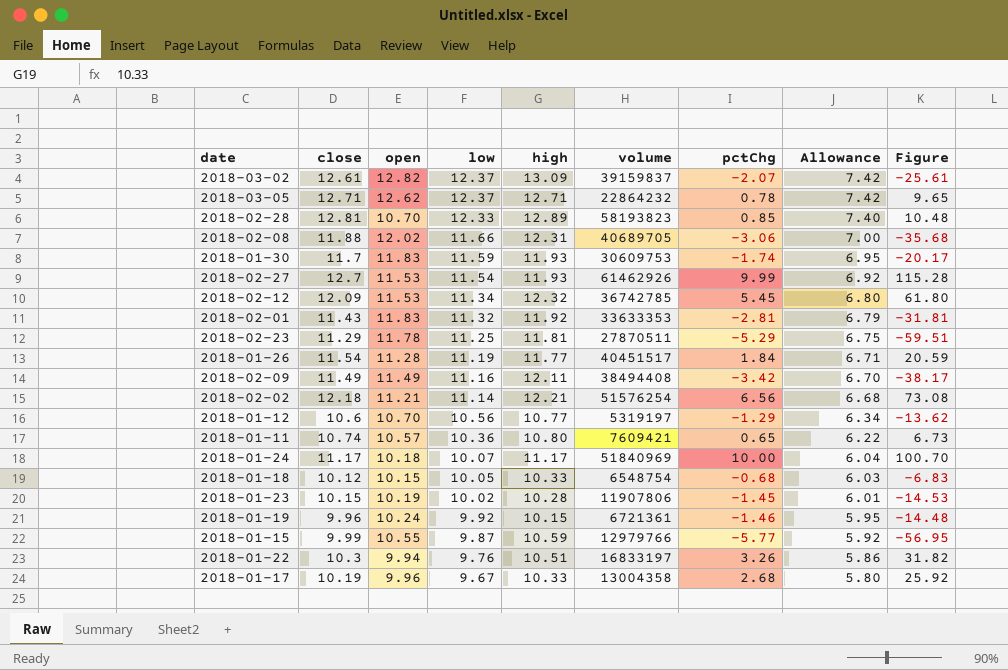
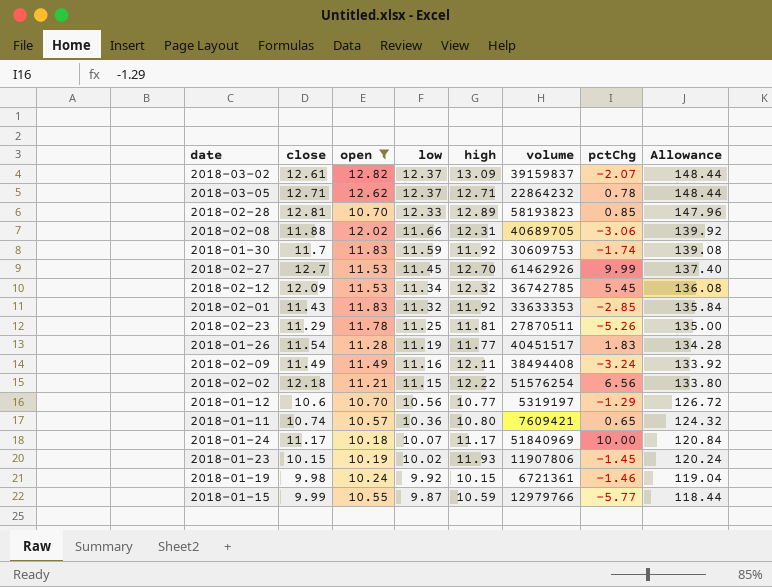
filter: none -> open >= 10.18
column Figure | formula: [low] * [pctChg] -> none
column Allowance | formula: [low] * 0.6 -> [low] * 12
2018-01-30 | high: 11.93 -> 11.92
2018-02-27 | low: 11.54 -> 11.45
2018-02-27 | high: 11.93 -> 12.70
2018-02-01 | pctChg: -2.81 -> -2.85
2018-02-23 | pctChg: -5.29 -> -5.26
2018-01-26 | pctChg: 1.84 -> 1.83
2018-02-09 | pctChg: -3.42 -> -3.24
2018-02-02 | low: 11.14 -> 11.15
2018-02-02 | high: 12.21 -> 12.22
2018-01-23 | high: 10.28 -> 11.93
2018-01-19 | close: 9.96 -> 9.98

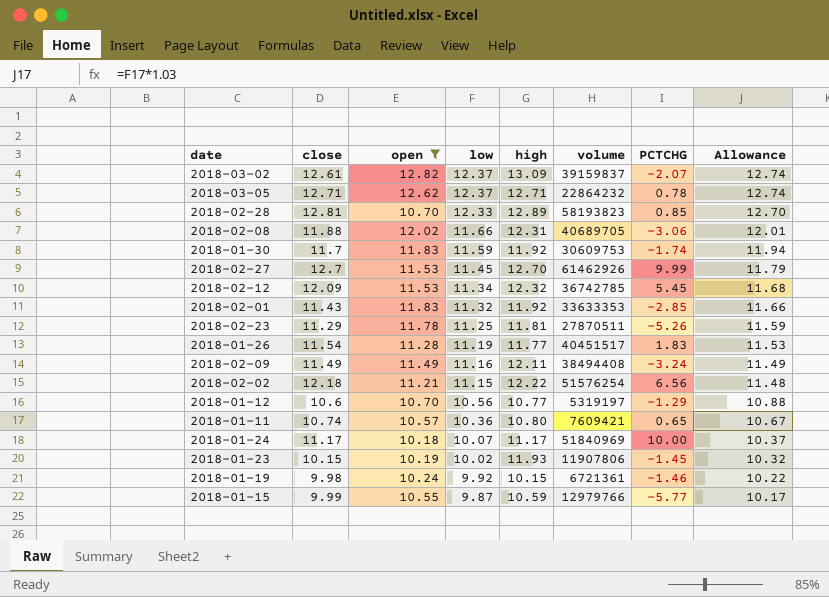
column name: pctChg -> PCTCHG
column Allowance | formula: [low] * 12 -> [low] * 1.03

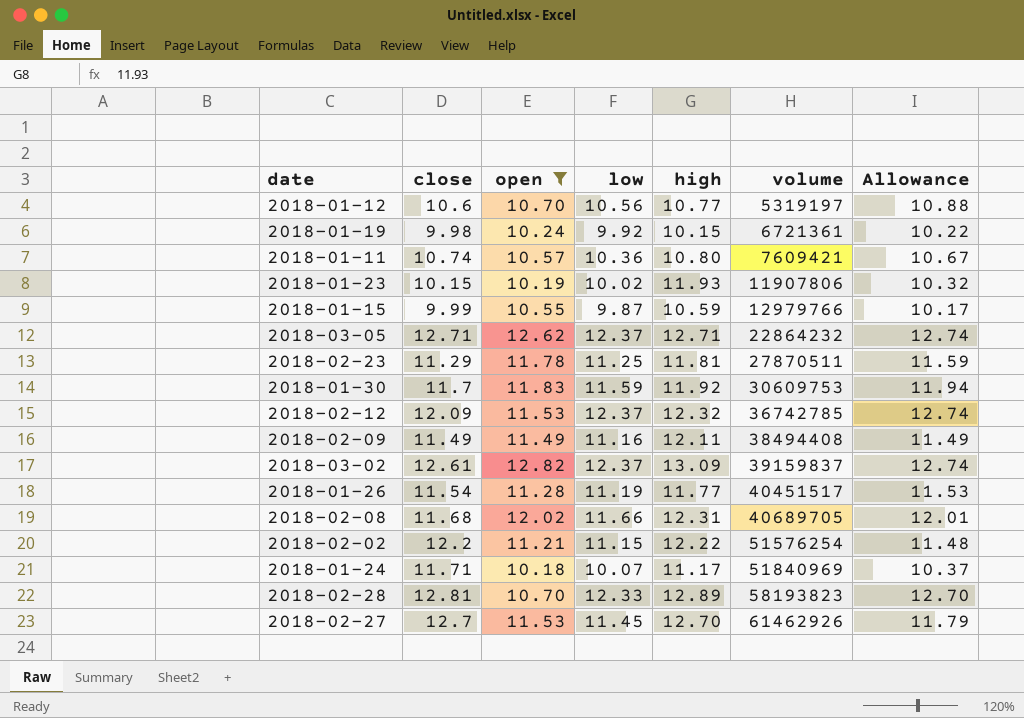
row order: low descending -> volume ascending
column PCTCHG | position: 7 -> none
row 2018-02-01: 11.43 | 11.83 | 11.32 | 11.92 | 33633353 | -2.85 | 11.66 -> none
2018-02-12 | low: 11.34 -> 12.37
2018-02-12 | Allowance: 11.68 -> 12.74
2018-02-08 | close: 11.88 -> 11.68
2018-02-02 | close: 12.18 -> 12.2
2018-01-24 | close: 11.17 -> 11.71

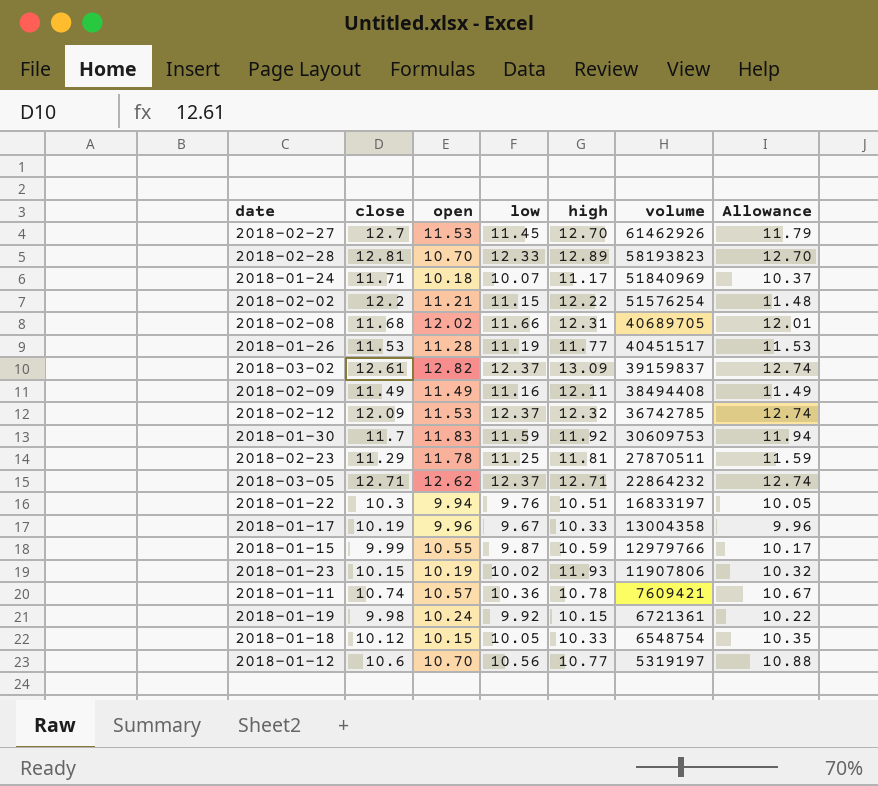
filter: open >= 10.18 -> none
row order: volume ascending -> volume descending
2018-01-26 | close: 11.54 -> 11.53
2018-01-11 | high: 10.80 -> 10.78

